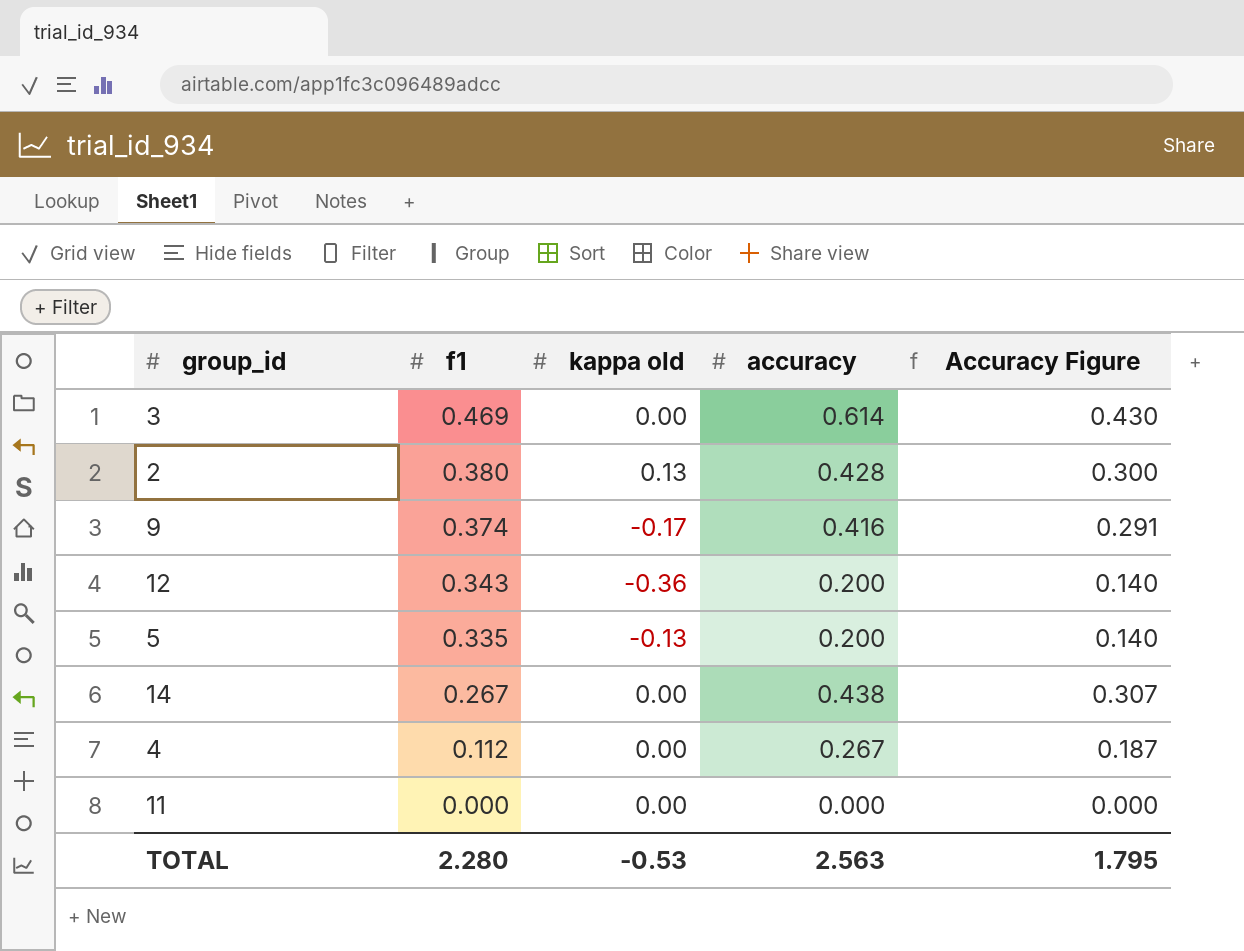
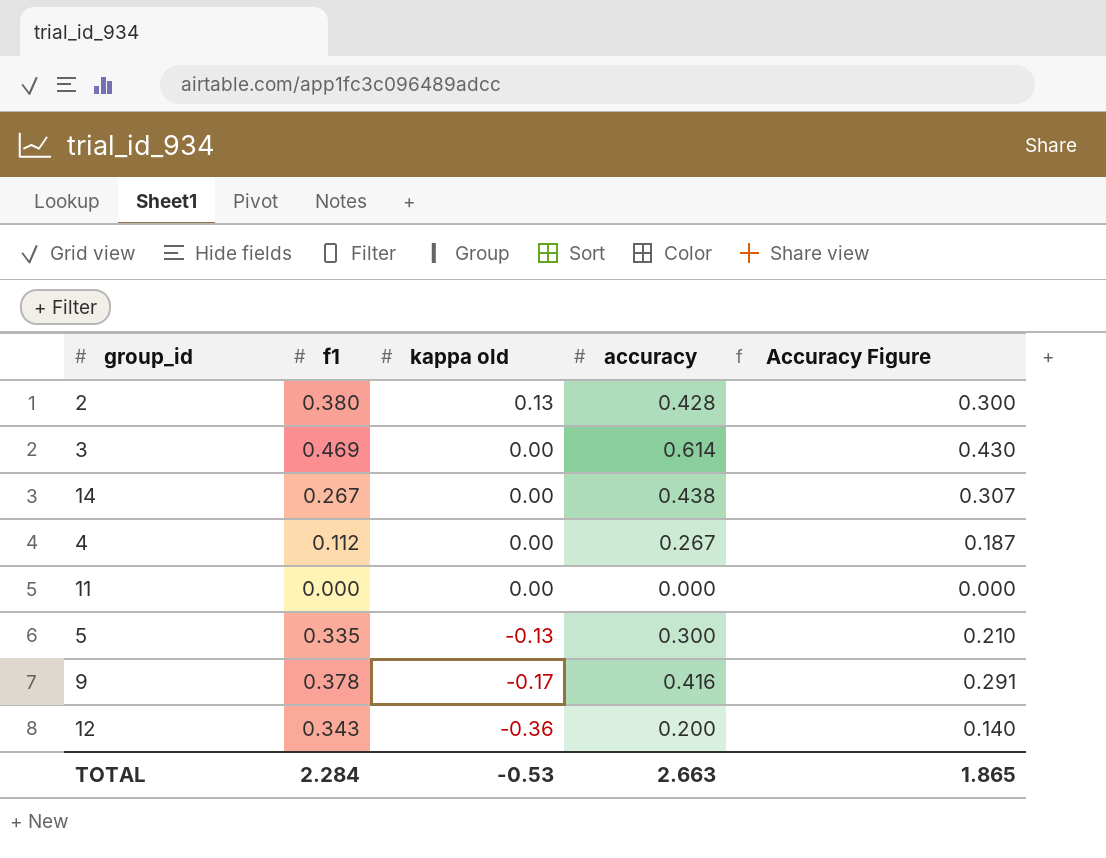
row order: f1 descending -> kappa old descending
5 | accuracy: 0.200 -> 0.300
5 | Accuracy Figure: 0.140 -> 0.210
9 | f1: 0.374 -> 0.378
TOTAL | f1: 2.280 -> 2.284
TOTAL | accuracy: 2.563 -> 2.663
TOTAL | Accuracy Figure: 1.795 -> 1.865

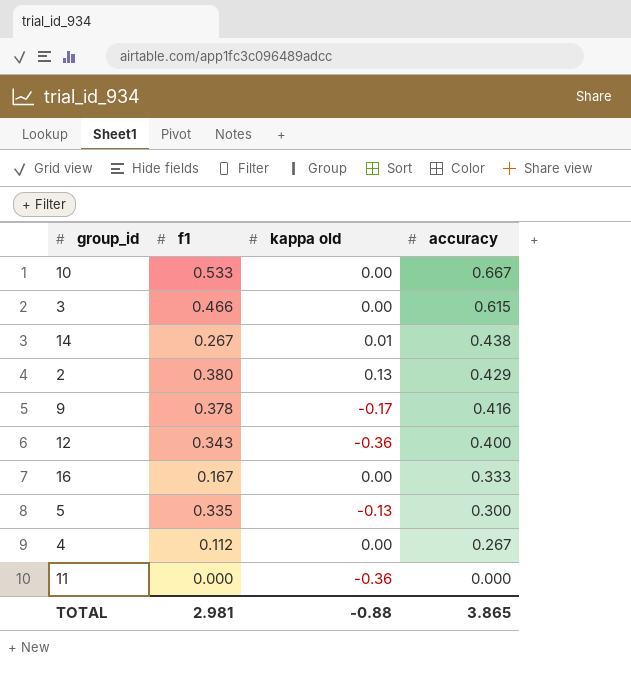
row order: kappa old descending -> accuracy descending
column Accuracy Figure | formula: [accuracy] * 0.7 -> none
row 10: none -> 0.533 | 0.00 | 0.667
3 | f1: 0.469 -> 0.466
3 | accuracy: 0.614 -> 0.615
14 | kappa old: 0.00 -> 0.01
2 | accuracy: 0.428 -> 0.429
12 | accuracy: 0.200 -> 0.400
row 16: none -> 0.167 | 0.00 | 0.333
11 | kappa old: 0.00 -> -0.36
TOTAL | f1: 2.284 -> 2.981
TOTAL | kappa old: -0.53 -> -0.88
TOTAL | accuracy: 2.663 -> 3.865

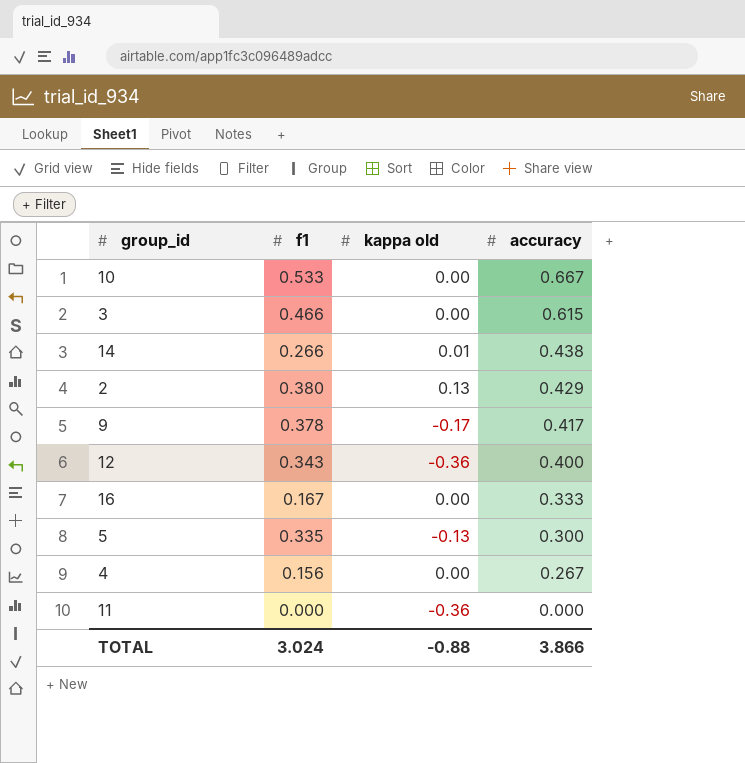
14 | f1: 0.267 -> 0.266
9 | accuracy: 0.416 -> 0.417
4 | f1: 0.112 -> 0.156
TOTAL | f1: 2.981 -> 3.024
TOTAL | accuracy: 3.865 -> 3.866

